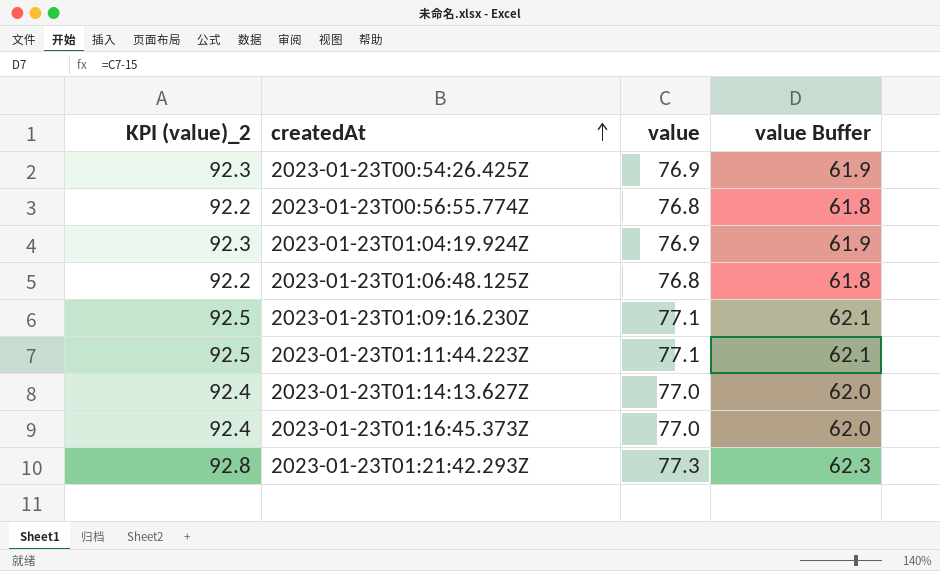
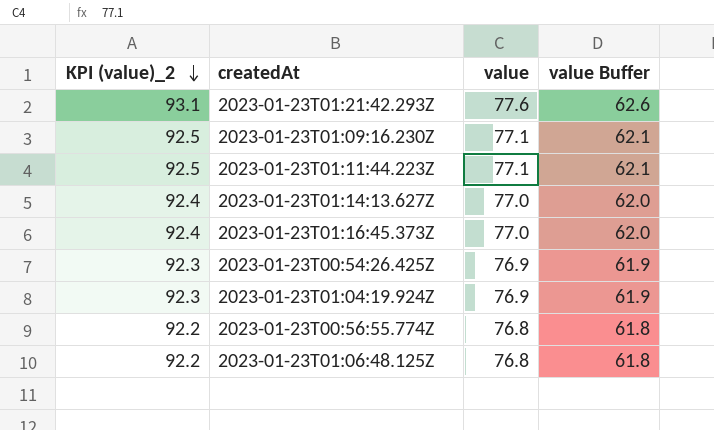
row order: createdAt ascending -> KPI (value)_2 descending
2023-01-23T01:21:42.293Z | KPI (value)_2: 92.8 -> 93.1
2023-01-23T01:21:42.293Z | value: 77.3 -> 77.6
2023-01-23T01:21:42.293Z | value Buffer: 62.3 -> 62.6

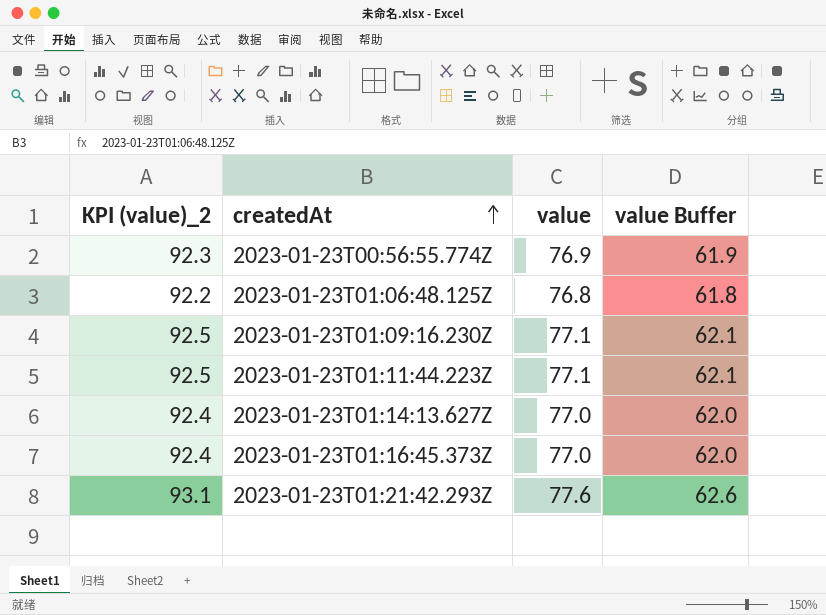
row order: KPI (value)_2 descending -> createdAt ascending
row 2023-01-23T00:54:26.425Z: 92.3 | 76.9 | 61.9 -> none
row 2023-01-23T01:04:19.924Z: 92.3 | 76.9 | 61.9 -> none
2023-01-23T00:56:55.774Z | KPI (value)_2: 92.2 -> 92.3
2023-01-23T00:56:55.774Z | value: 76.8 -> 76.9
2023-01-23T00:56:55.774Z | value Buffer: 61.8 -> 61.9

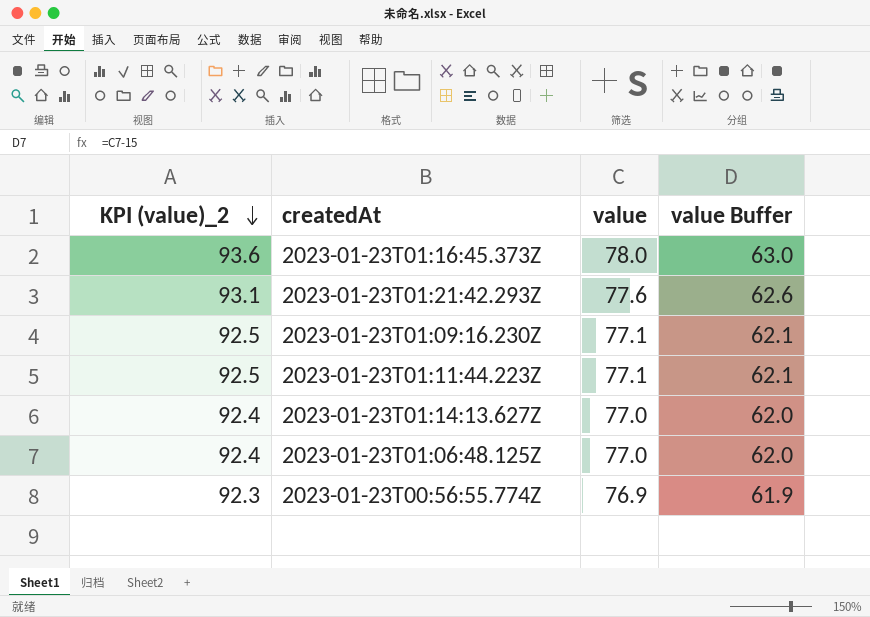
row order: createdAt ascending -> KPI (value)_2 descending
2023-01-23T01:16:45.373Z | KPI (value)_2: 92.4 -> 93.6
2023-01-23T01:16:45.373Z | value: 77.0 -> 78.0
2023-01-23T01:16:45.373Z | value Buffer: 62.0 -> 63.0
2023-01-23T01:06:48.125Z | KPI (value)_2: 92.2 -> 92.4
2023-01-23T01:06:48.125Z | value: 76.8 -> 77.0
2023-01-23T01:06:48.125Z | value Buffer: 61.8 -> 62.0

